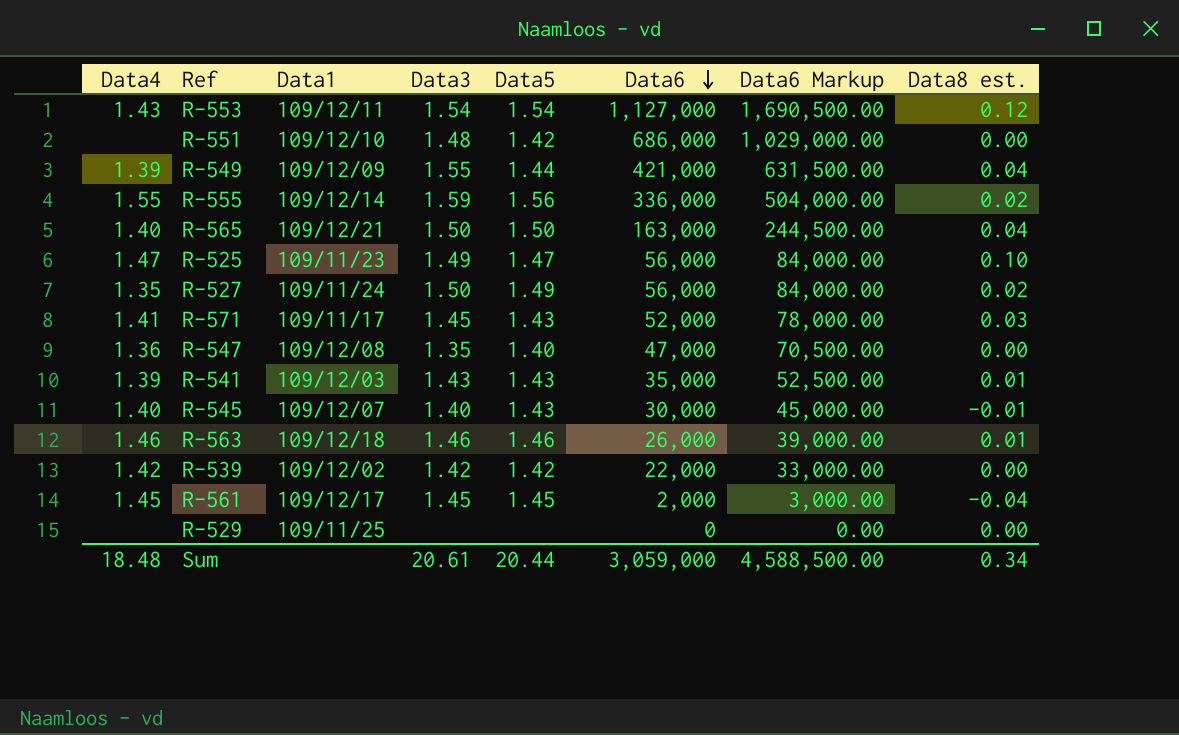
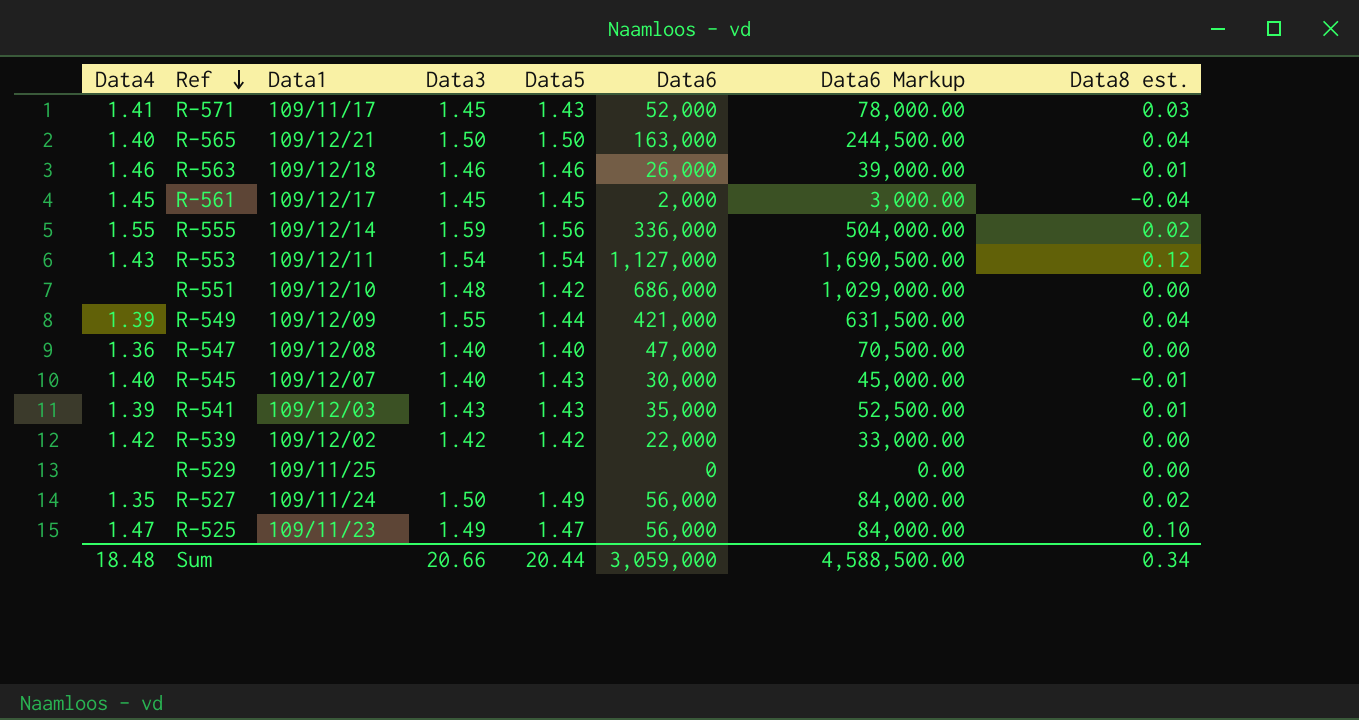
row order: Data6 descending -> Ref descending
R-547 | Data3: 1.35 -> 1.40
Sum | Data3: 20.61 -> 20.66

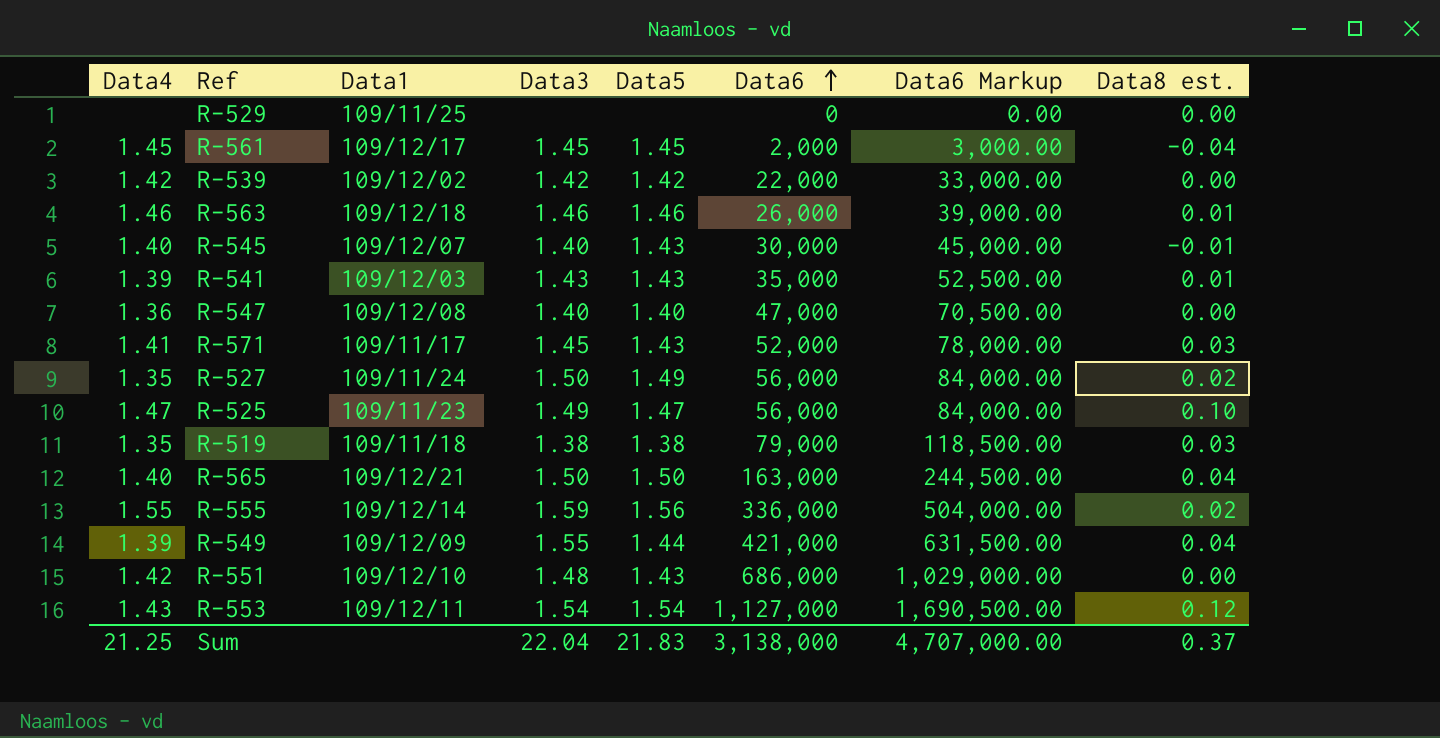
row order: Ref descending -> Data6 ascending
row R-519: none -> 1.35 | 109/11/18 | 1.38 | 1.38 | 79,000 | 118,500.00 | 0.03
R-551 | Data4: none -> 1.42
R-551 | Data5: 1.42 -> 1.43
Sum | Data4: 18.48 -> 21.25
Sum | Data3: 20.66 -> 22.04
Sum | Data5: 20.44 -> 21.83
Sum | Data6: 3,059,000 -> 3,138,000
Sum | Data6 Markup: 4,588,500.00 -> 4,707,000.00
Sum | Data8 est.: 0.34 -> 0.37

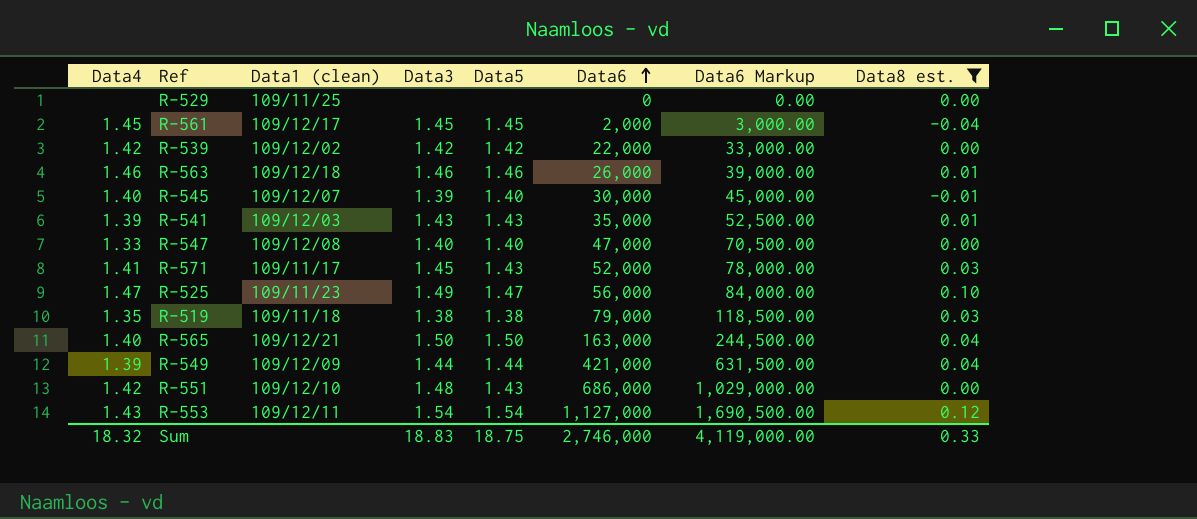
filter: none -> Data8 est. != 0.02
column name: Data1 -> Data1 (clean)
R-545 | Data3: 1.40 -> 1.39
R-545 | Data5: 1.43 -> 1.40
R-547 | Data4: 1.36 -> 1.33
R-549 | Data3: 1.55 -> 1.44
Sum | Data4: 21.25 -> 18.32
Sum | Data3: 22.04 -> 18.83
Sum | Data5: 21.83 -> 18.75
Sum | Data6: 3,138,000 -> 2,746,000
Sum | Data6 Markup: 4,707,000.00 -> 4,119,000.00
Sum | Data8 est.: 0.37 -> 0.33

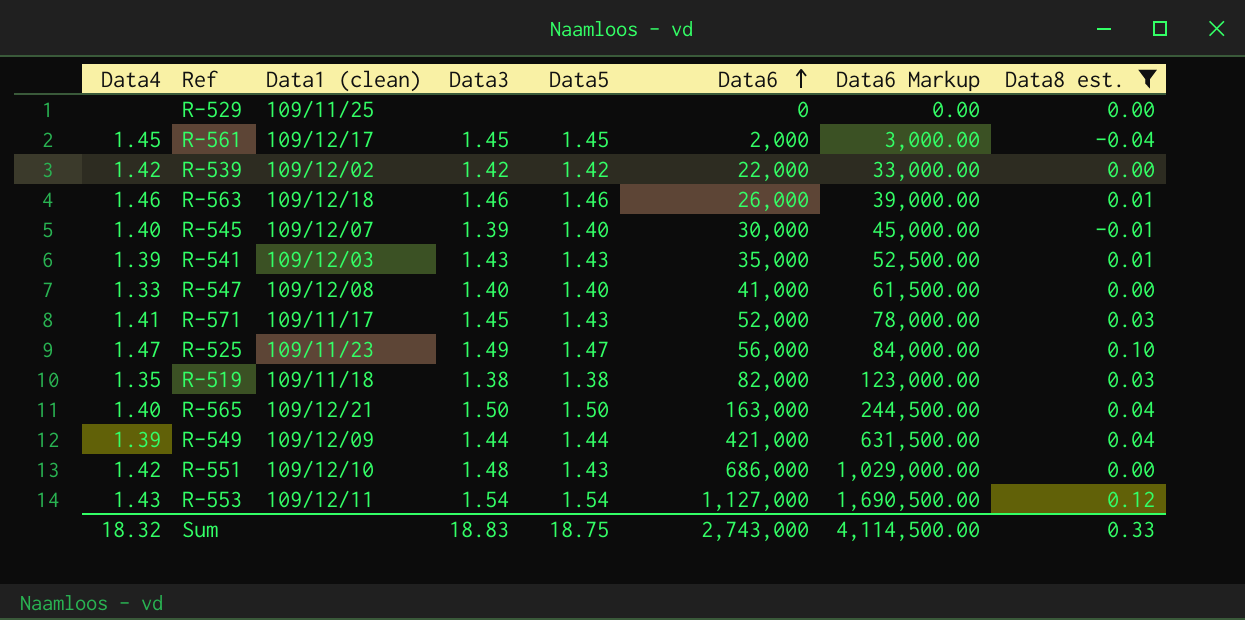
R-547 | Data6: 47,000 -> 41,000
R-547 | Data6 Markup: 70,500.00 -> 61,500.00
R-519 | Data6: 79,000 -> 82,000
R-519 | Data6 Markup: 118,500.00 -> 123,000.00
Sum | Data6: 2,746,000 -> 2,743,000
Sum | Data6 Markup: 4,119,000.00 -> 4,114,500.00

